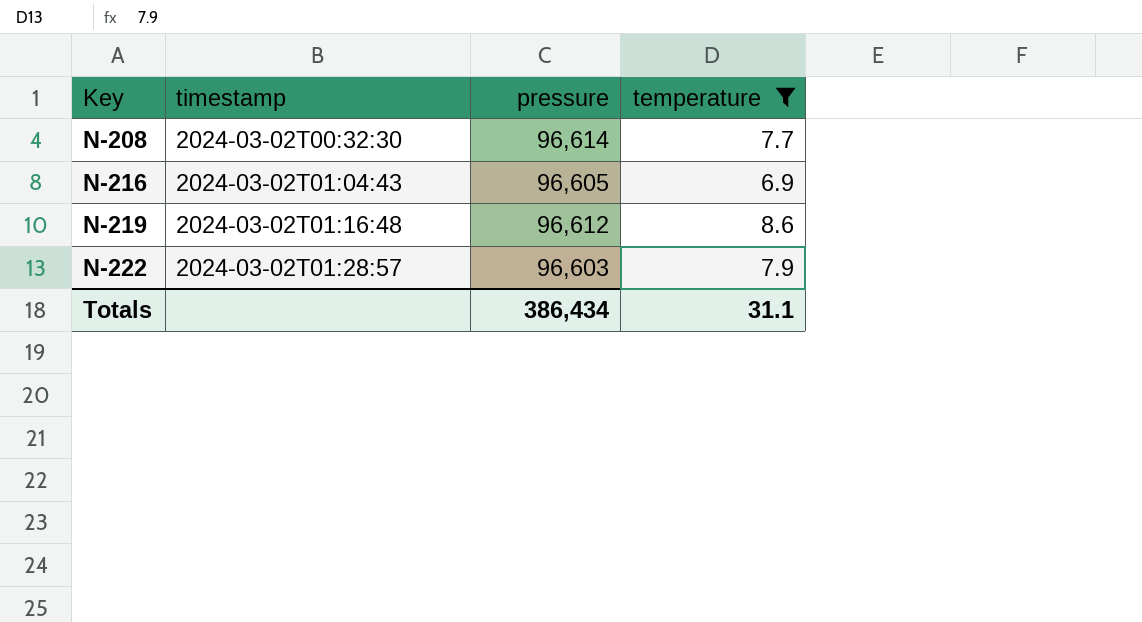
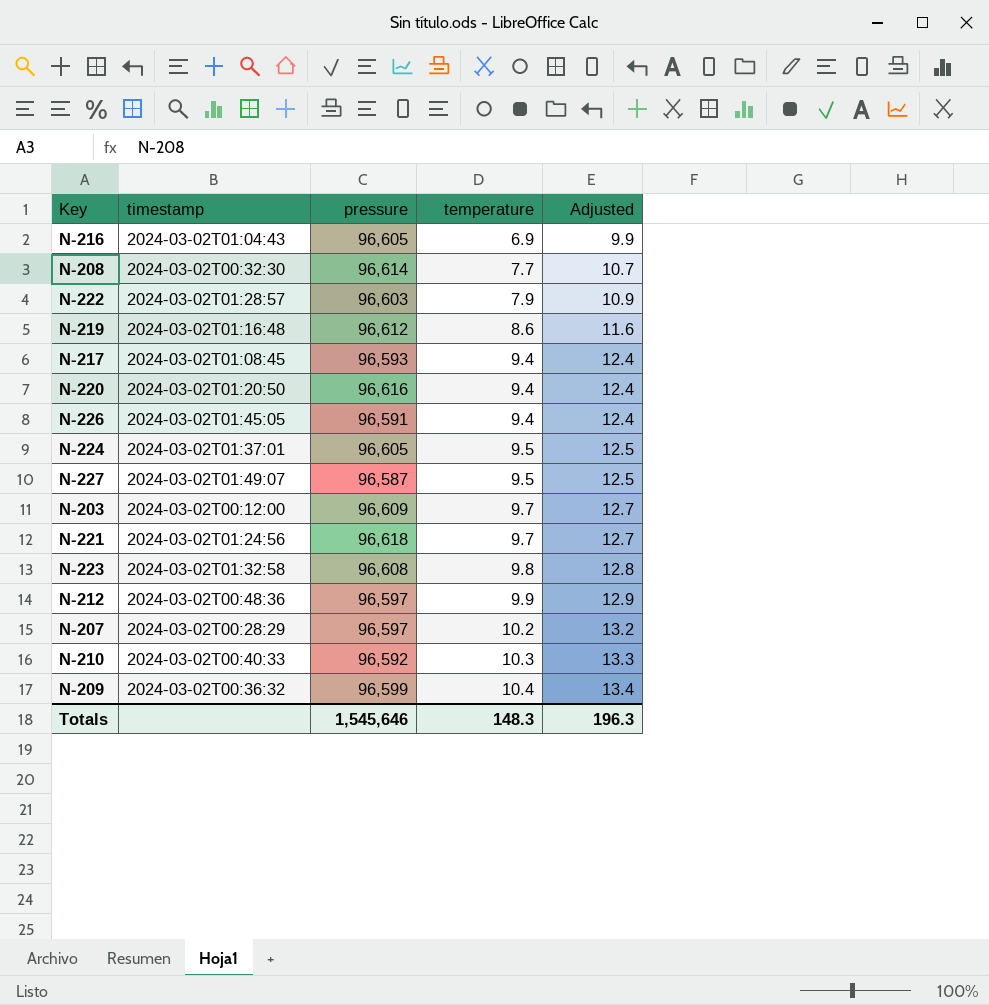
filter: temperature <= 8.6 -> none
row order: Key ascending -> temperature ascending
column Adjusted | formula: none -> [temperature] + 3
Totals | pressure: 386,434 -> 1,545,646
Totals | temperature: 31.1 -> 148.3

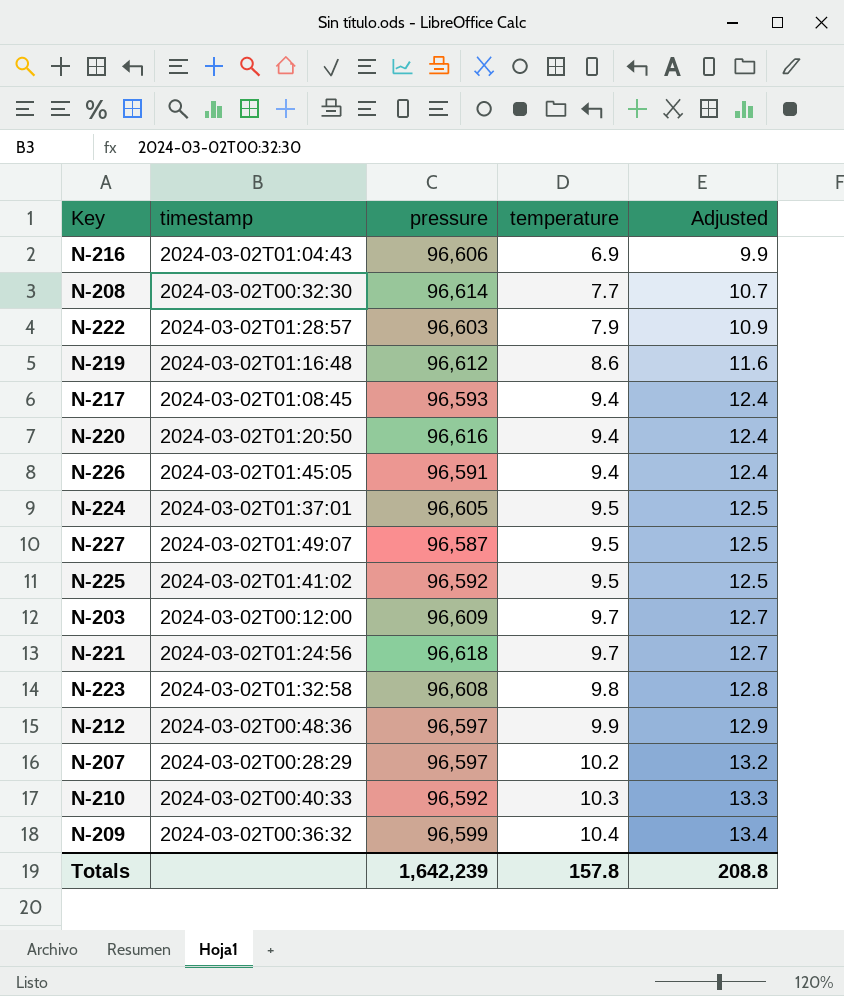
N-216 | pressure: 96,605 -> 96,606
row N-225: none -> 2024-03-02T01:41:02 | 96,592 | 9.5 | 12.5
Totals | pressure: 1,545,646 -> 1,642,239
Totals | temperature: 148.3 -> 157.8
Totals | Adjusted: 196.3 -> 208.8

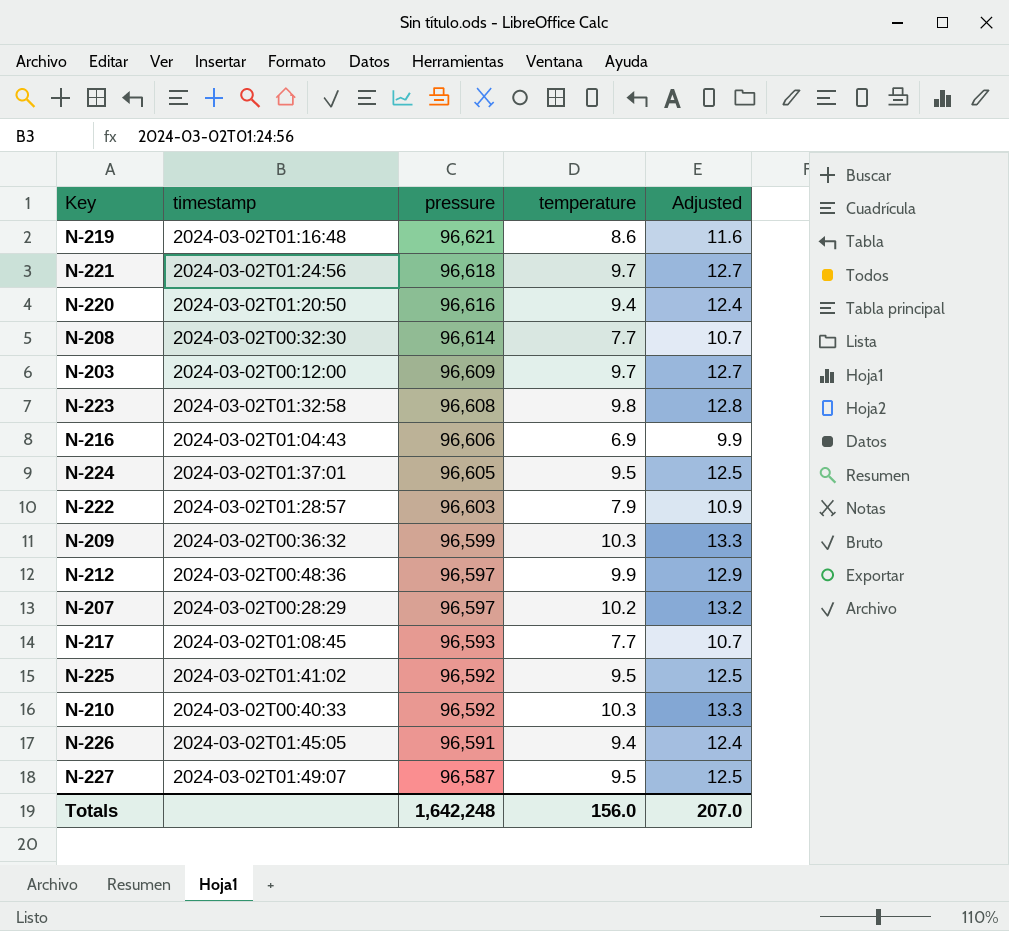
row order: temperature ascending -> pressure descending
N-219 | pressure: 96,612 -> 96,621
N-209 | temperature: 10.4 -> 10.3
N-209 | Adjusted: 13.4 -> 13.3
N-217 | temperature: 9.4 -> 7.7
N-217 | Adjusted: 12.4 -> 10.7
Totals | pressure: 1,642,239 -> 1,642,248
Totals | temperature: 157.8 -> 156.0
Totals | Adjusted: 208.8 -> 207.0

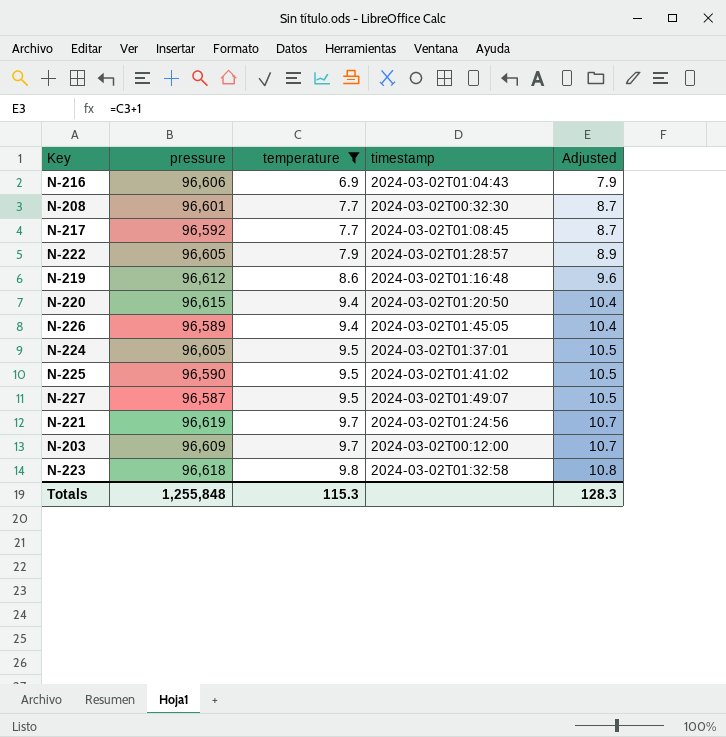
filter: none -> temperature <= 9.8
row order: pressure descending -> temperature ascending
column timestamp | position: 2 -> 4
column Adjusted | formula: [temperature] + 3 -> [temperature] + 1
N-208 | pressure: 96,614 -> 96,601
N-217 | pressure: 96,593 -> 96,592
N-222 | pressure: 96,603 -> 96,605
N-219 | pressure: 96,621 -> 96,612
N-220 | pressure: 96,616 -> 96,615
N-226 | pressure: 96,591 -> 96,589
N-225 | pressure: 96,592 -> 96,590
N-221 | pressure: 96,618 -> 96,619
N-223 | pressure: 96,608 -> 96,618
Totals | pressure: 1,642,248 -> 1,255,848
Totals | temperature: 156.0 -> 115.3
Totals | Adjusted: 207.0 -> 128.3

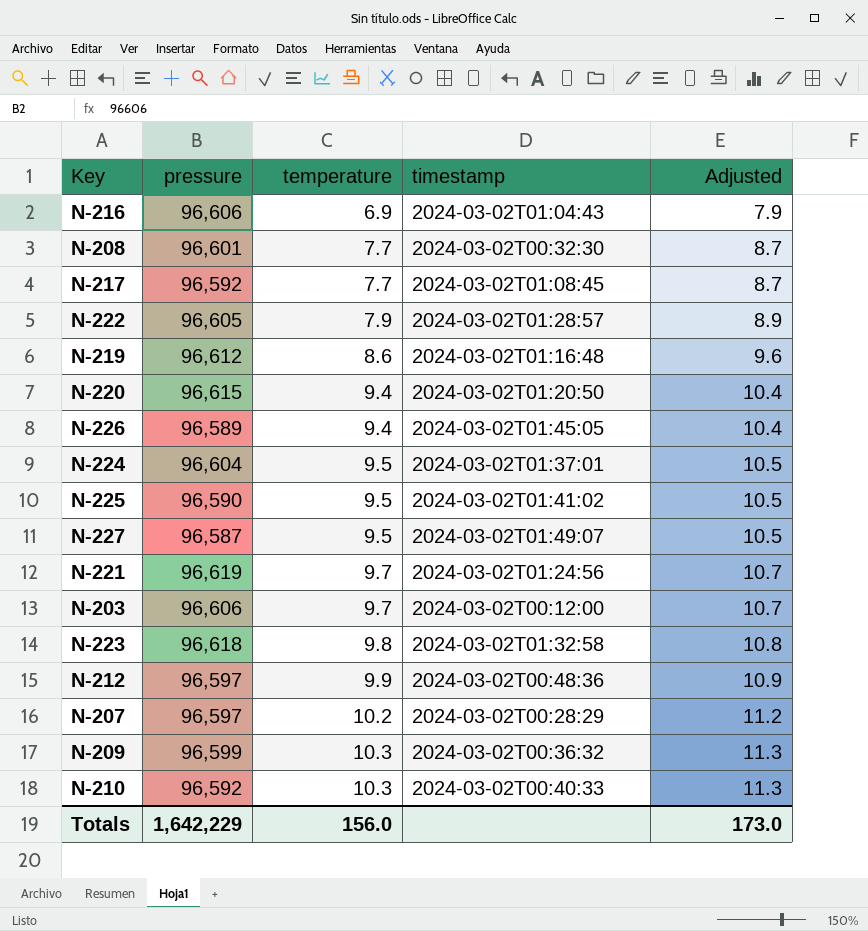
filter: temperature <= 9.8 -> none
N-224 | pressure: 96,605 -> 96,604
N-203 | pressure: 96,609 -> 96,606
Totals | pressure: 1,255,848 -> 1,642,229
Totals | temperature: 115.3 -> 156.0
Totals | Adjusted: 128.3 -> 173.0

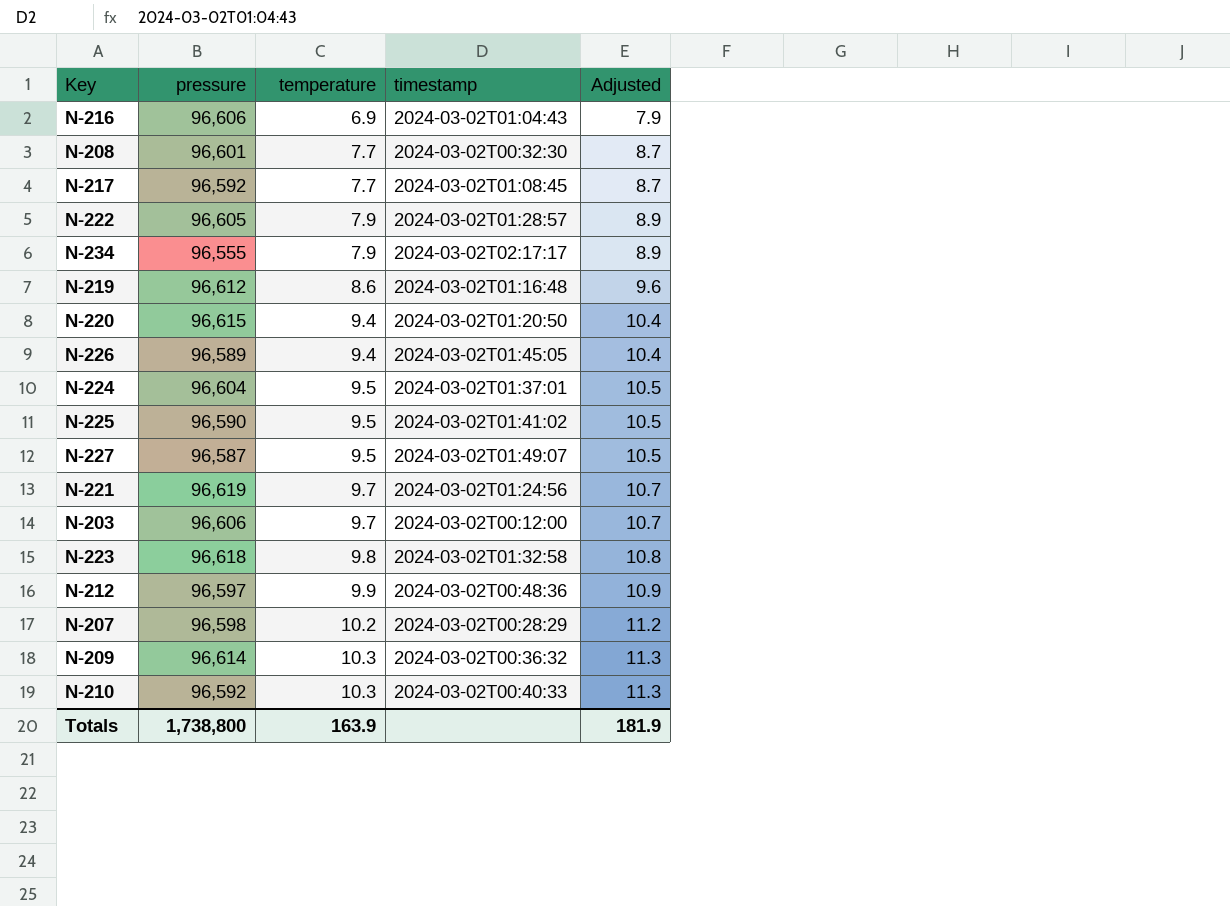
row N-234: none -> 96,555 | 7.9 | 2024-03-02T02:17:17 | 8.9
N-207 | pressure: 96,597 -> 96,598
N-209 | pressure: 96,599 -> 96,614
Totals | pressure: 1,642,229 -> 1,738,800
Totals | temperature: 156.0 -> 163.9
Totals | Adjusted: 173.0 -> 181.9

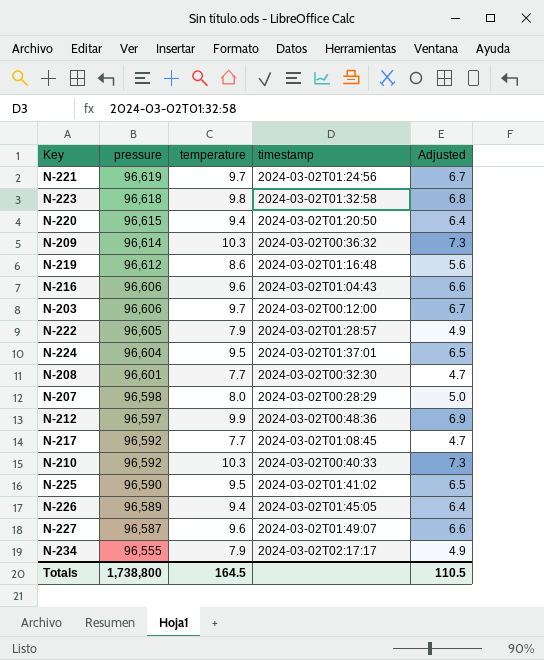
row order: temperature ascending -> pressure descending
column Adjusted | formula: [temperature] + 1 -> [temperature] - 3
N-216 | temperature: 6.9 -> 9.6
N-207 | temperature: 10.2 -> 8.0
N-227 | temperature: 9.5 -> 9.6
Totals | temperature: 163.9 -> 164.5
Totals | Adjusted: 181.9 -> 110.5

